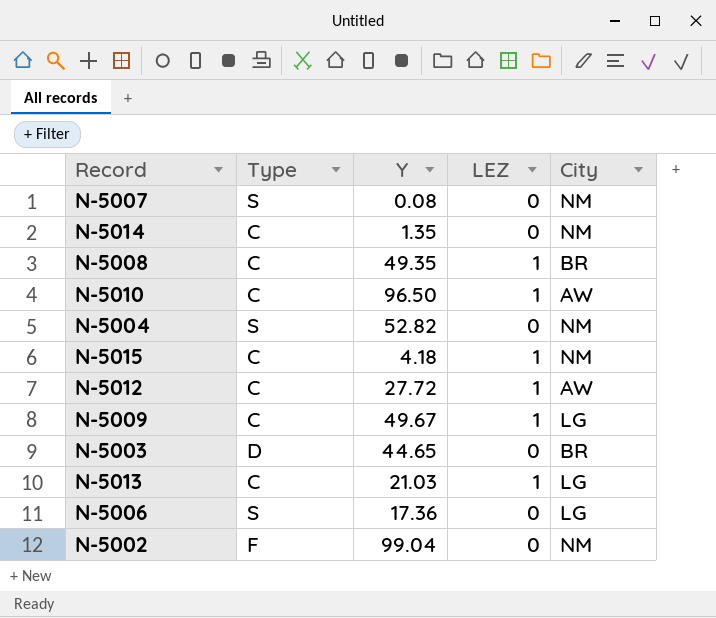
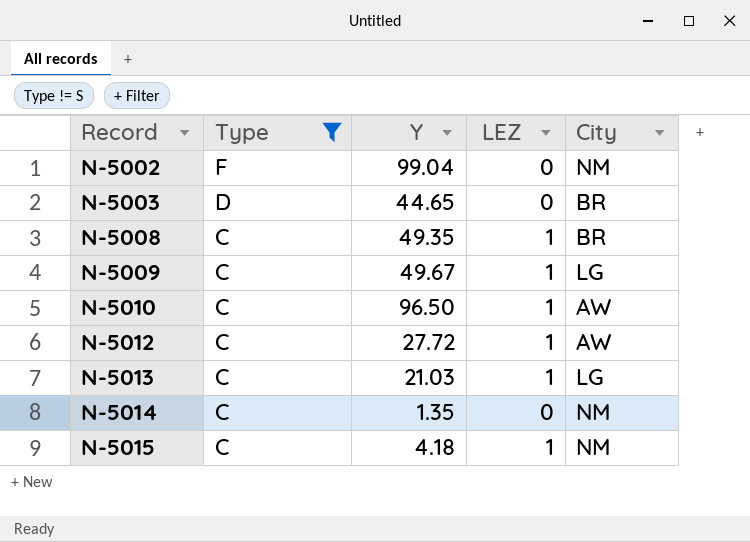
filter: none -> Type != S
row order: none -> Record ascending

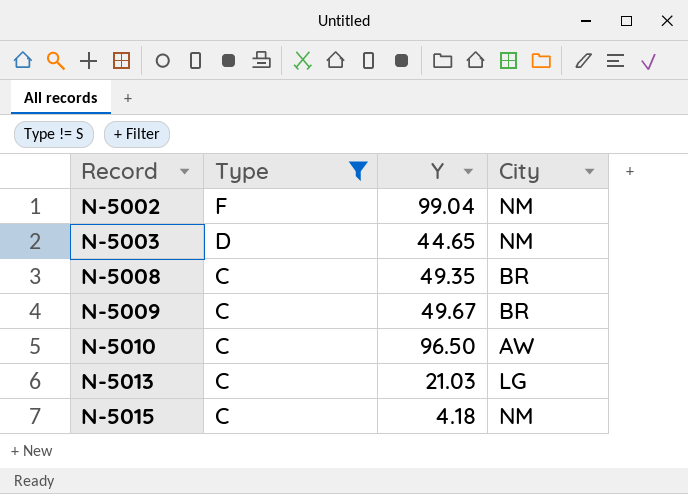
column LEZ | position: 4 -> none
row N-5012: C | 27.72 | 1 | AW -> none
row N-5014: C | 1.35 | 0 | NM -> none
N-5003 | City: BR -> NM
N-5009 | City: LG -> BR

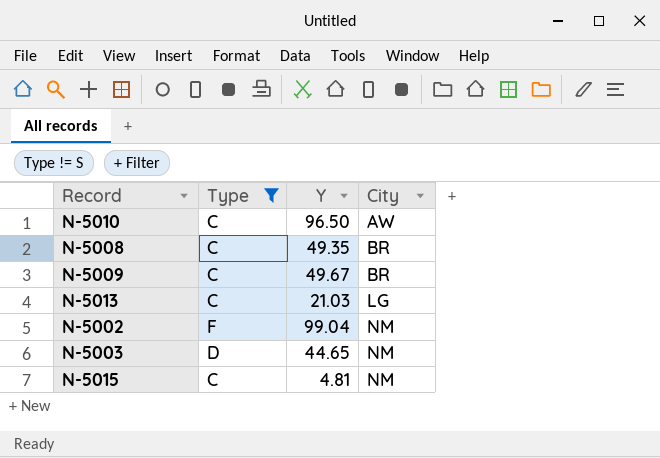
row order: Record ascending -> City ascending
N-5015 | Y: 4.18 -> 4.81

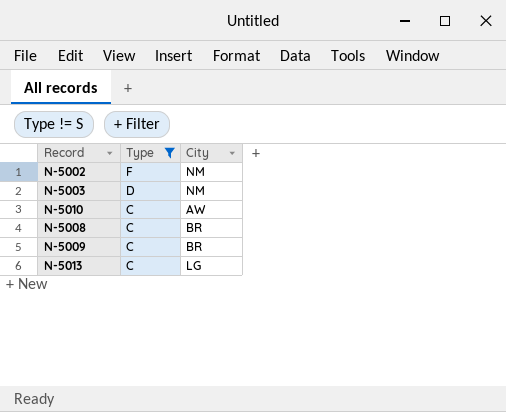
row order: City ascending -> Type descending
column Y | position: 3 -> none
row N-5015: C | 4.81 | NM -> none

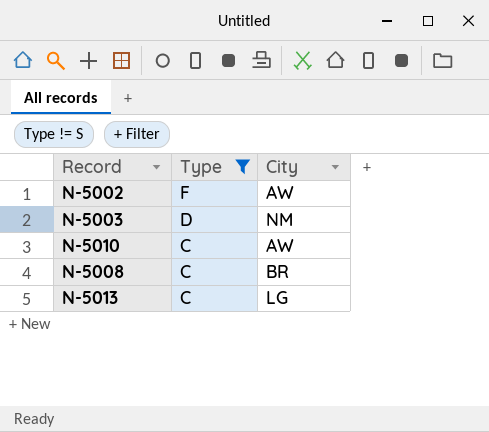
row N-5009: C | BR -> none
N-5002 | City: NM -> AW

